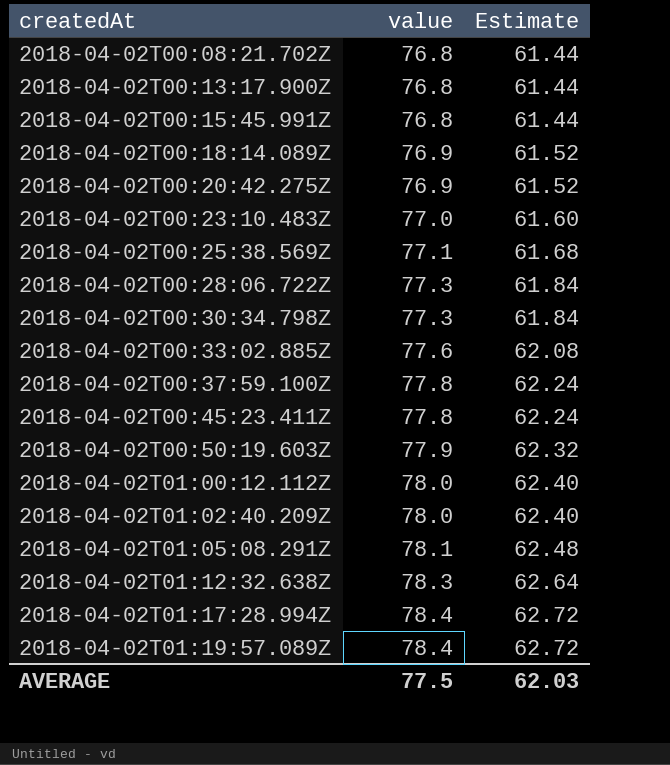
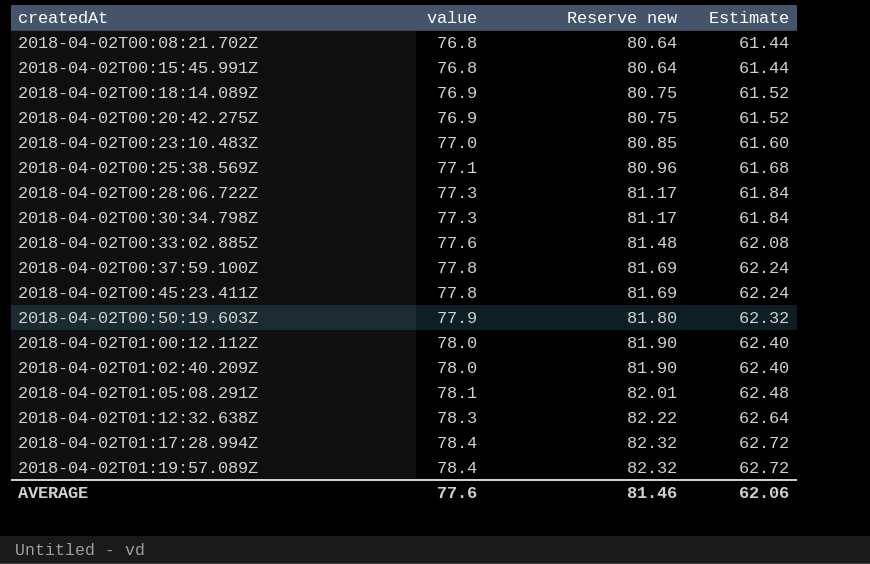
column Reserve new | formula: none -> [value] * 1.05
row 2018-04-02T00:13:17.900Z: 76.8 | 61.44 -> none
AVERAGE | value: 77.5 -> 77.6
AVERAGE | Estimate: 62.03 -> 62.06

